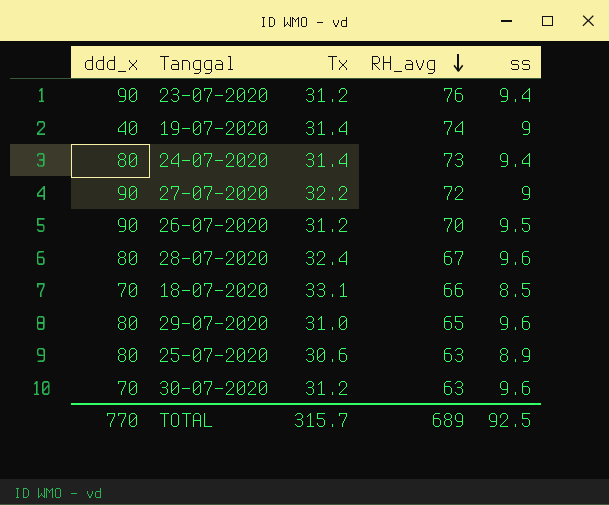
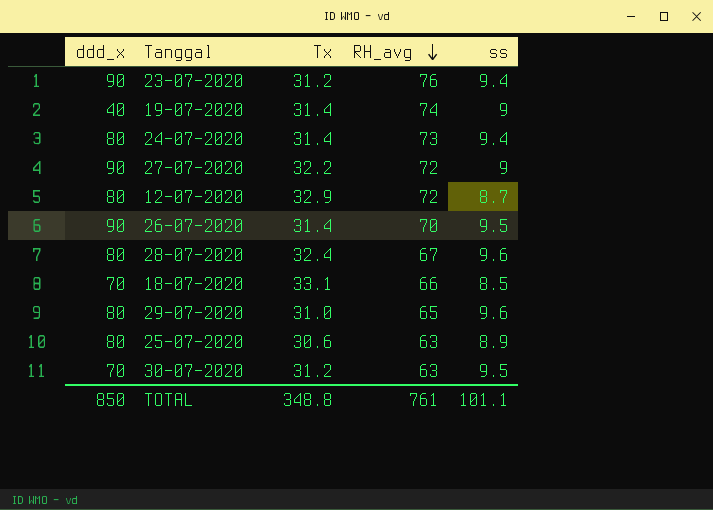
row 12-07-2020: none -> 80 | 32.9 | 72 | 8.7
26-07-2020 | Tx: 31.2 -> 31.4
30-07-2020 | ss: 9.6 -> 9.5
TOTAL | ddd_x: 770 -> 850
TOTAL | Tx: 315.7 -> 348.8
TOTAL | RH_avg: 689 -> 761
TOTAL | ss: 92.5 -> 101.1

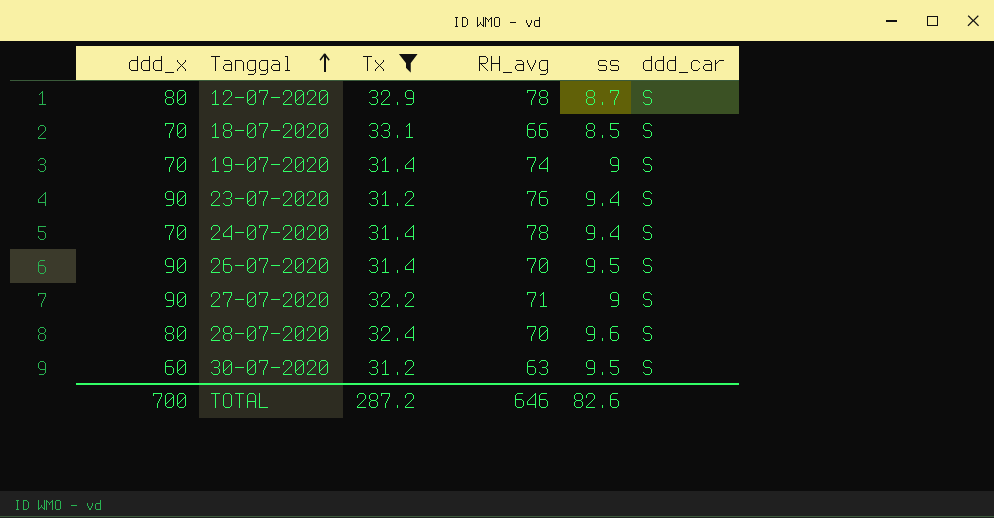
filter: none -> Tx >= 31.2
row order: RH_avg descending -> Tanggal ascending
column ddd_car | position: none -> 6
12-07-2020 | RH_avg: 72 -> 78
19-07-2020 | ddd_x: 40 -> 70
24-07-2020 | ddd_x: 80 -> 70
24-07-2020 | RH_avg: 73 -> 78
27-07-2020 | RH_avg: 72 -> 71
28-07-2020 | RH_avg: 67 -> 70
30-07-2020 | ddd_x: 70 -> 60
TOTAL | ddd_x: 850 -> 700
TOTAL | Tx: 348.8 -> 287.2
TOTAL | RH_avg: 761 -> 646
TOTAL | ss: 101.1 -> 82.6

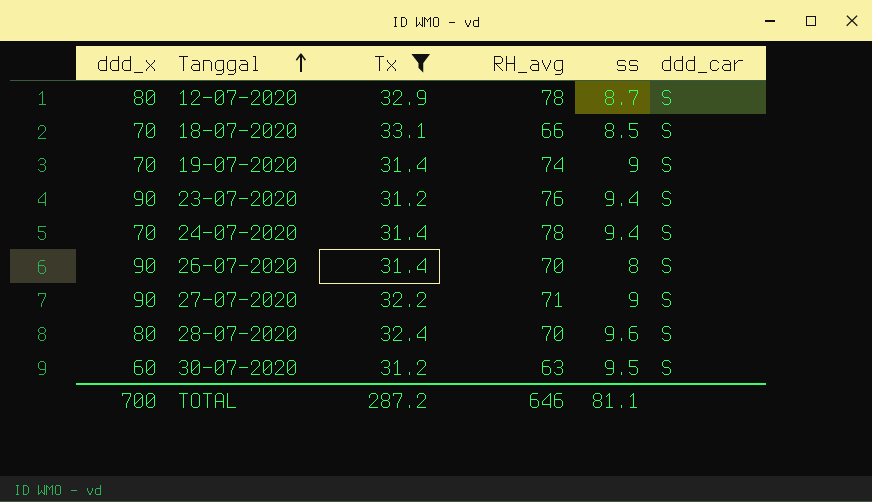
26-07-2020 | ss: 9.5 -> 8
TOTAL | ss: 82.6 -> 81.1

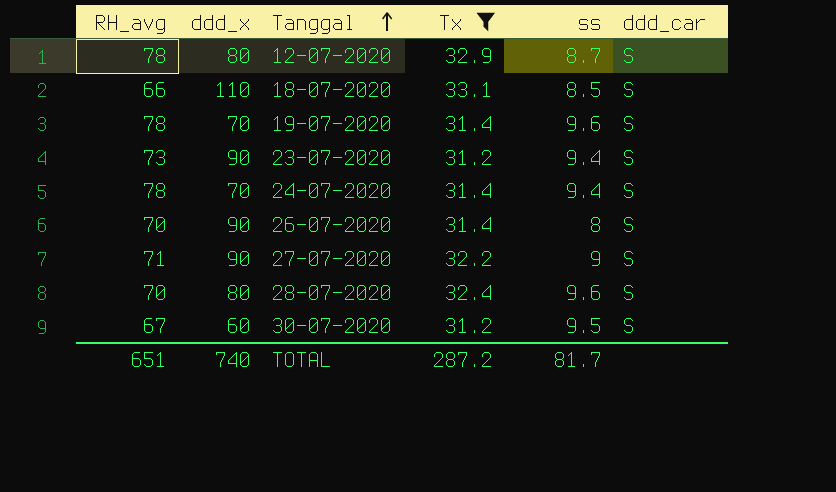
column RH_avg | position: 4 -> 1
18-07-2020 | ddd_x: 70 -> 110
19-07-2020 | RH_avg: 74 -> 78
19-07-2020 | ss: 9 -> 9.6
23-07-2020 | RH_avg: 76 -> 73
30-07-2020 | RH_avg: 63 -> 67
TOTAL | RH_avg: 646 -> 651
TOTAL | ddd_x: 700 -> 740
TOTAL | ss: 81.1 -> 81.7

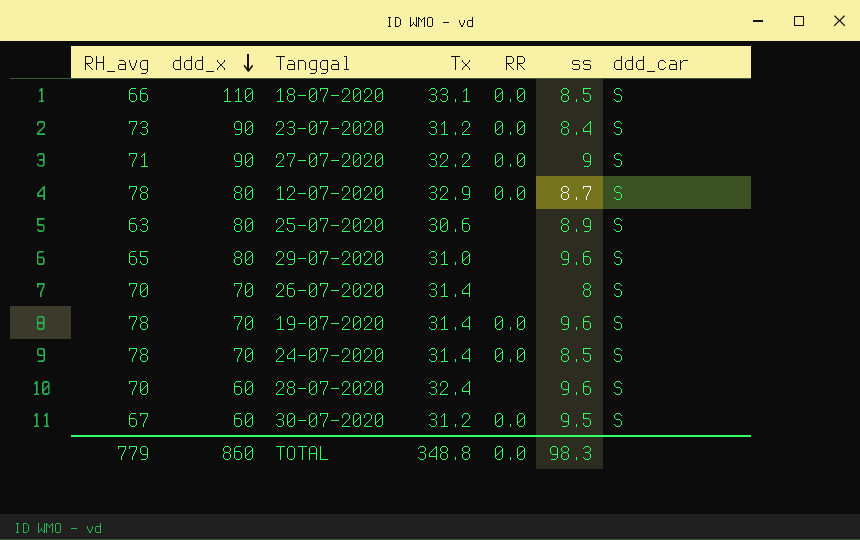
filter: Tx >= 31.2 -> none
row order: Tanggal ascending -> ddd_x descending
column RR | position: none -> 5
23-07-2020 | ss: 9.4 -> 8.4
26-07-2020 | ddd_x: 90 -> 70
24-07-2020 | ss: 9.4 -> 8.5
28-07-2020 | ddd_x: 80 -> 60
TOTAL | RH_avg: 651 -> 779
TOTAL | ddd_x: 740 -> 860
TOTAL | Tx: 287.2 -> 348.8
TOTAL | ss: 81.7 -> 98.3

